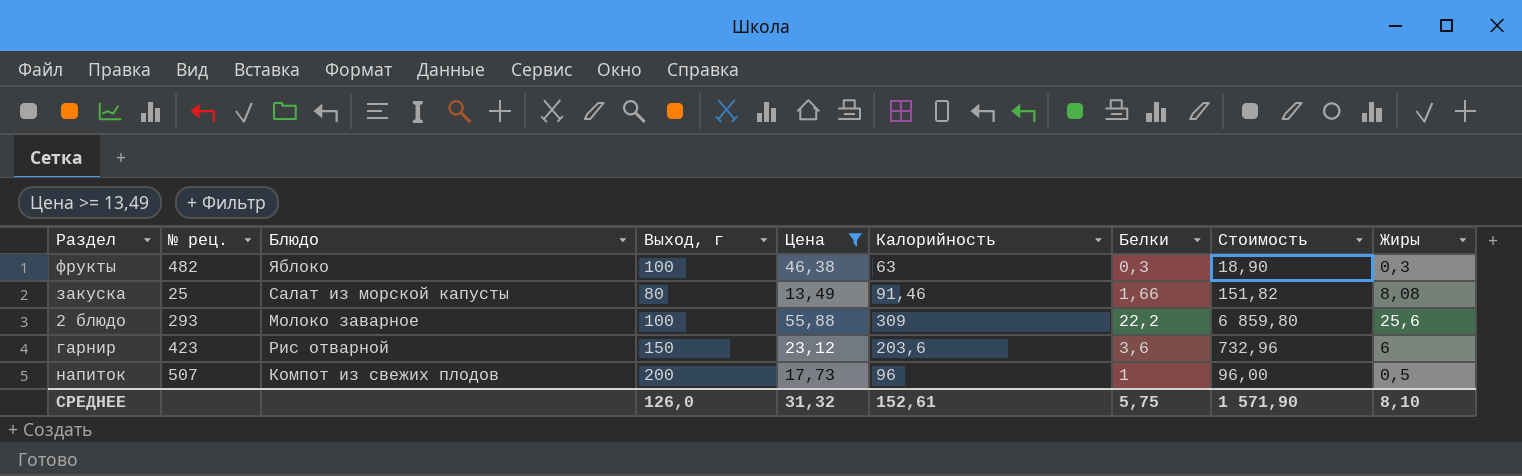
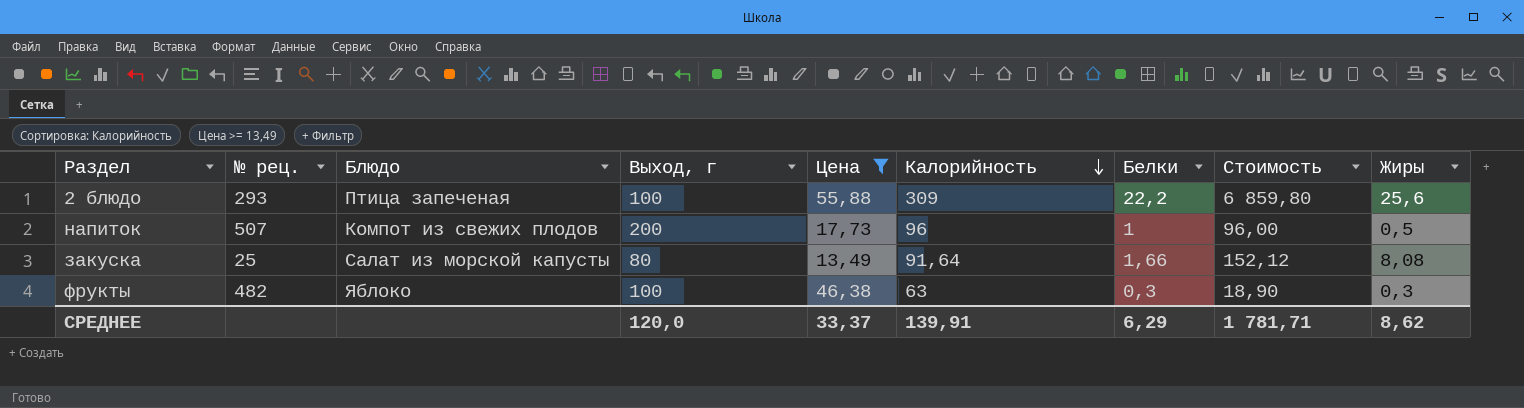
row order: none -> Калорийность descending
row гарнир: 423 | Рис отварной | 150 | 23,12 | 203,6 | 3,6 | 732,96 | 6 -> none
2 блюдо | Блюдо: Молоко заварное -> Птица запеченая
закуска | Калорийность: 91,46 -> 91,64
закуска | Стоимость: 151,82 -> 152,12
СРЕДНЕЕ | Выход, г: 126,0 -> 120,0
СРЕДНЕЕ | Цена: 31,32 -> 33,37
СРЕДНЕЕ | Калорийность: 152,61 -> 139,91
СРЕДНЕЕ | Белки: 5,75 -> 6,29
СРЕДНЕЕ | Стоимость: 1 571,90 -> 1 781,71
СРЕДНЕЕ | Жиры: 8,10 -> 8,62

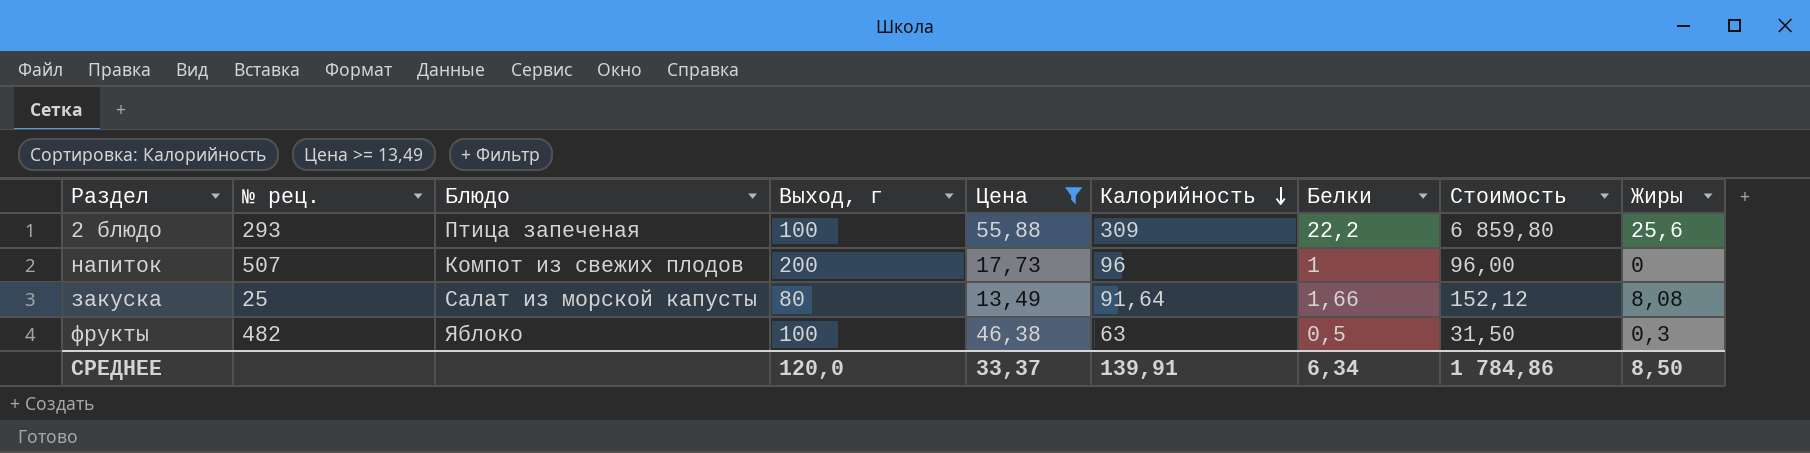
напиток | Жиры: 0,5 -> 0
фрукты | Белки: 0,3 -> 0,5
фрукты | Стоимость: 18,90 -> 31,50
СРЕДНЕЕ | Белки: 6,29 -> 6,34
СРЕДНЕЕ | Стоимость: 1 781,71 -> 1 784,86
СРЕДНЕЕ | Жиры: 8,62 -> 8,50

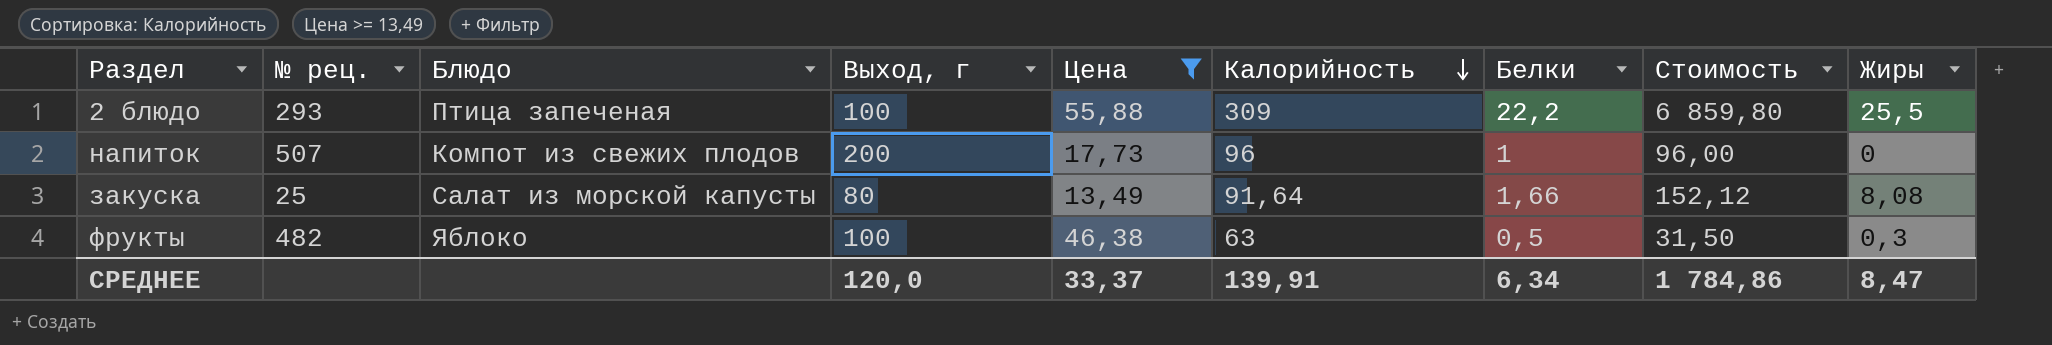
2 блюдо | Жиры: 25,6 -> 25,5
СРЕДНЕЕ | Жиры: 8,50 -> 8,47

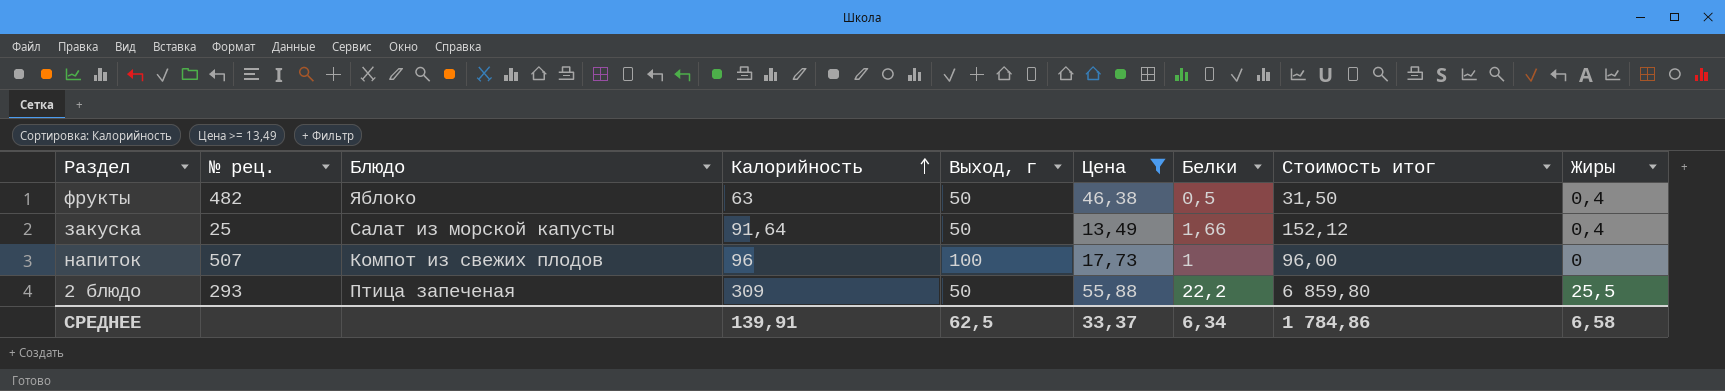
row order: Калорийность descending -> Калорийность ascending
column Калорийность | position: 6 -> 4
column name: Стоимость -> Стоимость итог
фрукты | Выход, г: 100 -> 50
фрукты | Жиры: 0,3 -> 0,4
закуска | Выход, г: 80 -> 50
закуска | Жиры: 8,08 -> 0,4
напиток | Выход, г: 200 -> 100
2 блюдо | Выход, г: 100 -> 50
СРЕДНЕЕ | Выход, г: 120,0 -> 62,5
СРЕДНЕЕ | Жиры: 8,47 -> 6,58

